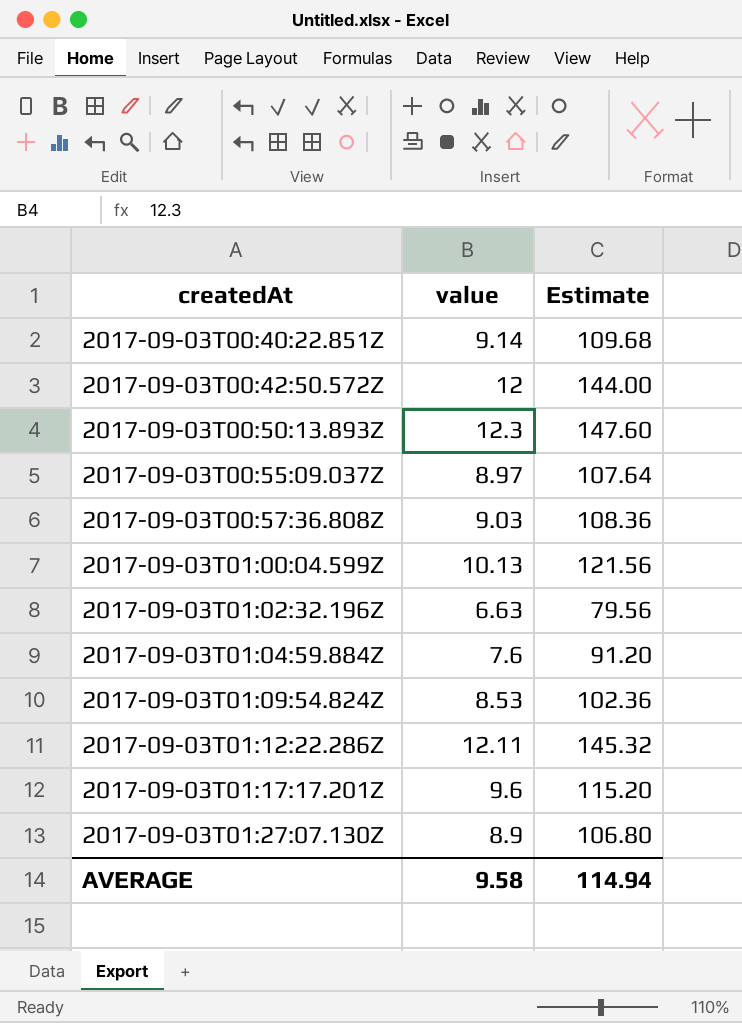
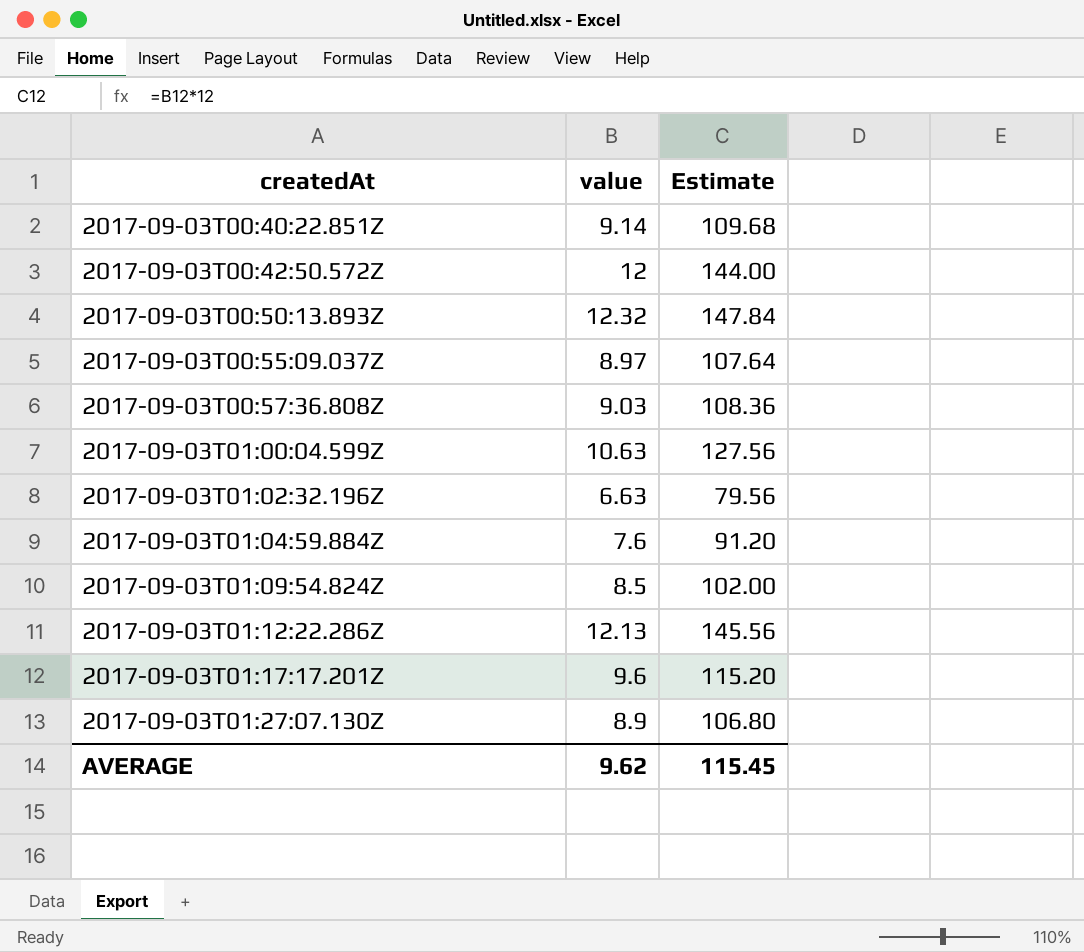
2017-09-03T00:50:13.893Z | value: 12.3 -> 12.32
2017-09-03T00:50:13.893Z | Estimate: 147.60 -> 147.84
2017-09-03T01:00:04.599Z | value: 10.13 -> 10.63
2017-09-03T01:00:04.599Z | Estimate: 121.56 -> 127.56
2017-09-03T01:09:54.824Z | value: 8.53 -> 8.5
2017-09-03T01:09:54.824Z | Estimate: 102.36 -> 102.00
2017-09-03T01:12:22.286Z | value: 12.11 -> 12.13
2017-09-03T01:12:22.286Z | Estimate: 145.32 -> 145.56
AVERAGE | value: 9.58 -> 9.62
AVERAGE | Estimate: 114.94 -> 115.45

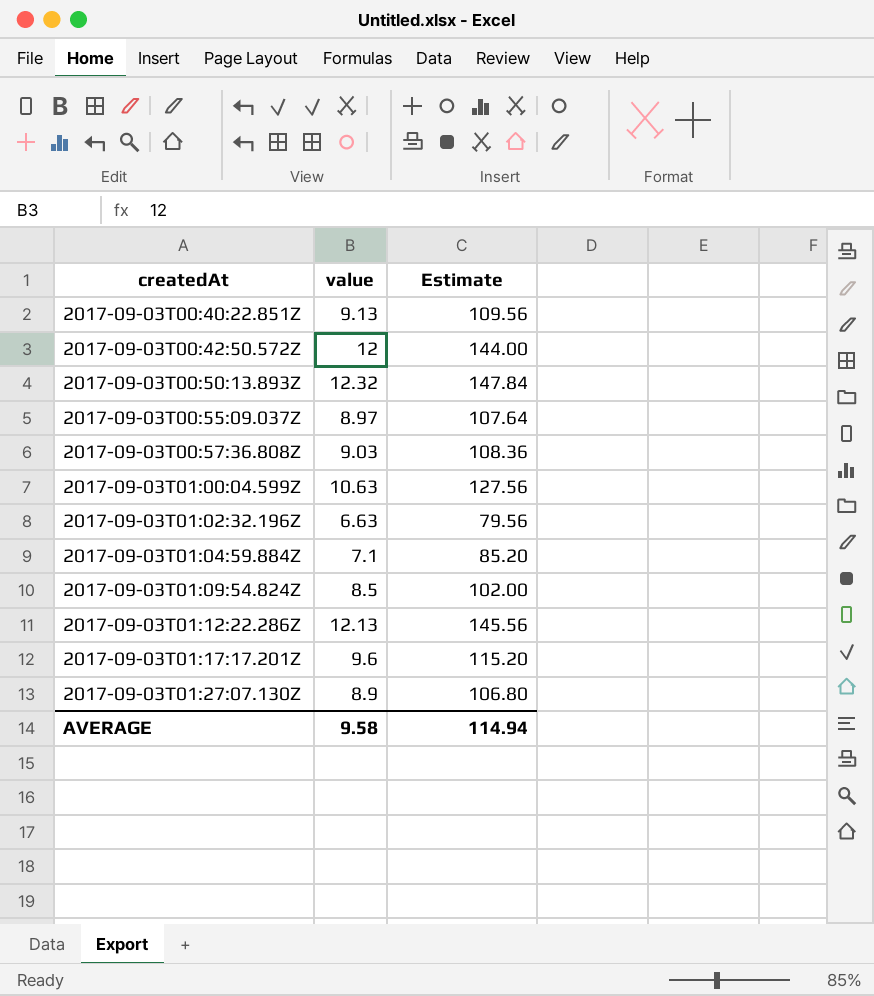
2017-09-03T00:40:22.851Z | value: 9.14 -> 9.13
2017-09-03T00:40:22.851Z | Estimate: 109.68 -> 109.56
2017-09-03T01:04:59.884Z | value: 7.6 -> 7.1
2017-09-03T01:04:59.884Z | Estimate: 91.20 -> 85.20
AVERAGE | value: 9.62 -> 9.58
AVERAGE | Estimate: 115.45 -> 114.94

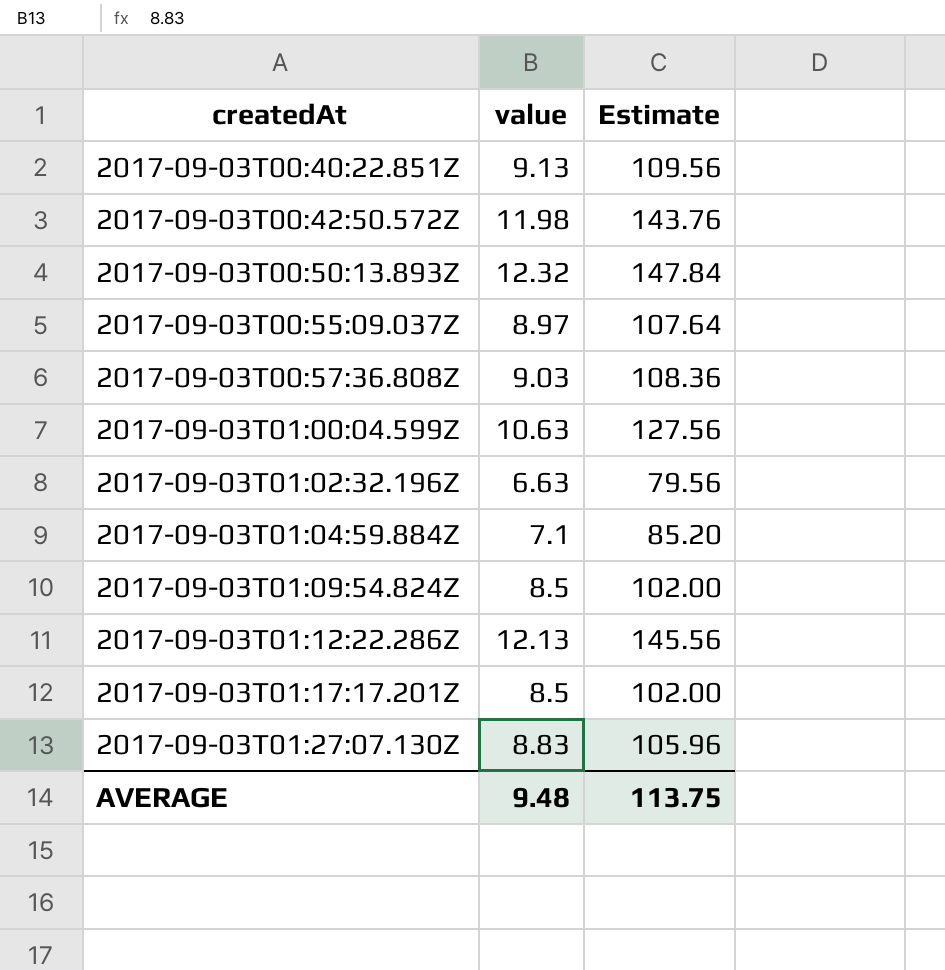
2017-09-03T00:42:50.572Z | value: 12 -> 11.98
2017-09-03T00:42:50.572Z | Estimate: 144.00 -> 143.76
2017-09-03T01:17:17.201Z | value: 9.6 -> 8.5
2017-09-03T01:17:17.201Z | Estimate: 115.20 -> 102.00
2017-09-03T01:27:07.130Z | value: 8.9 -> 8.83
2017-09-03T01:27:07.130Z | Estimate: 106.80 -> 105.96
AVERAGE | value: 9.58 -> 9.48
AVERAGE | Estimate: 114.94 -> 113.75

